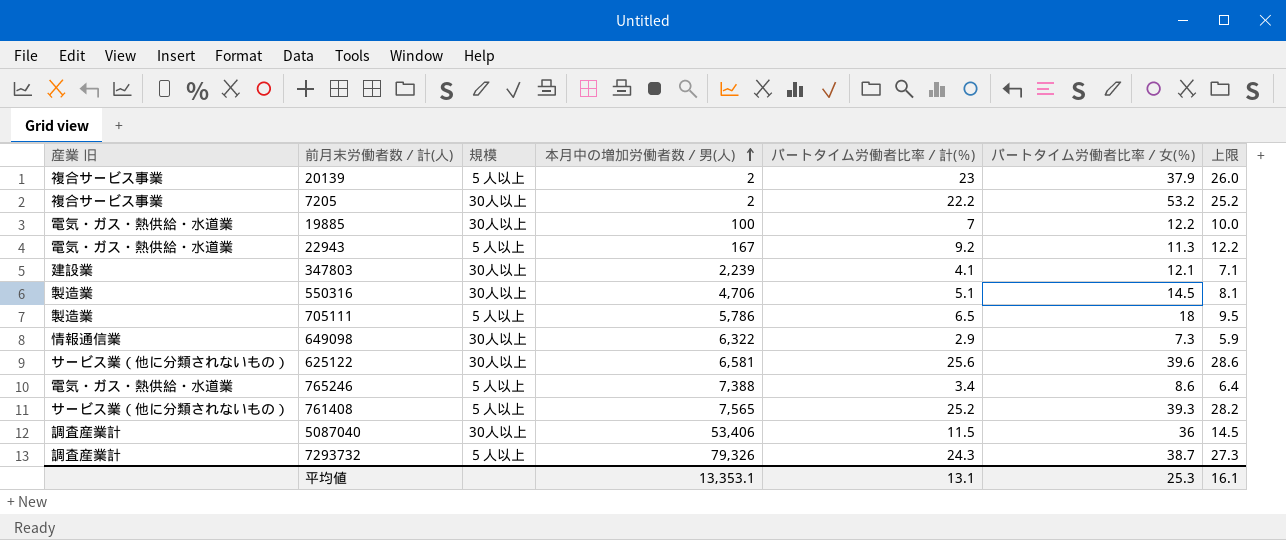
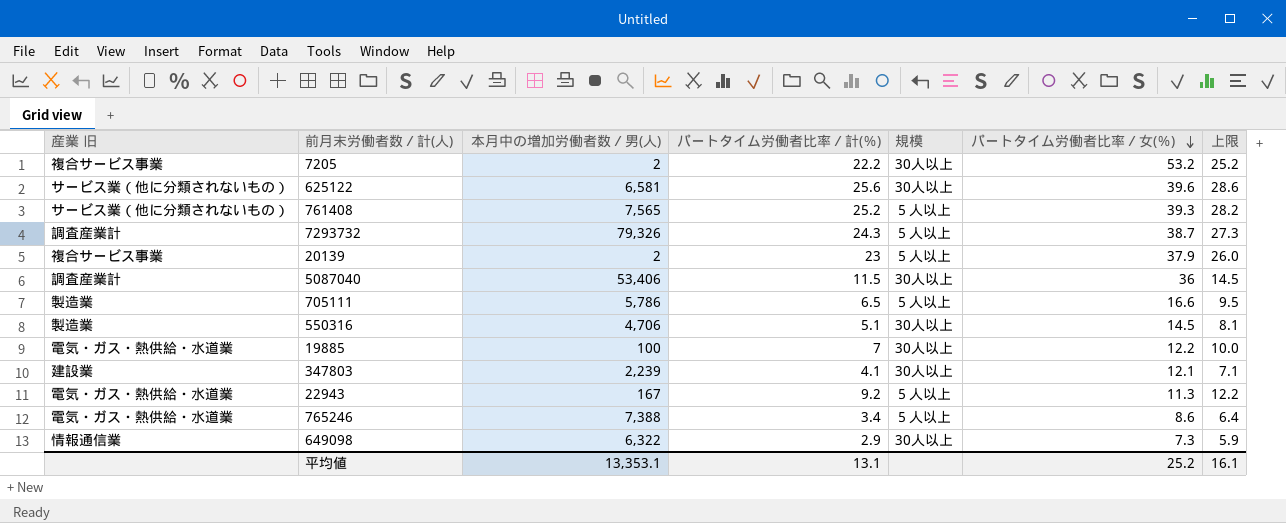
row order: 本月中の増加労働者数／男(人) ascending -> パートタイム労働者比率／女(％) descending
column 規模 | position: 3 -> 5
705111 | パートタイム労働者比率／女(％): 18 -> 16.6
平均値 | パートタイム労働者比率／女(％): 25.3 -> 25.2

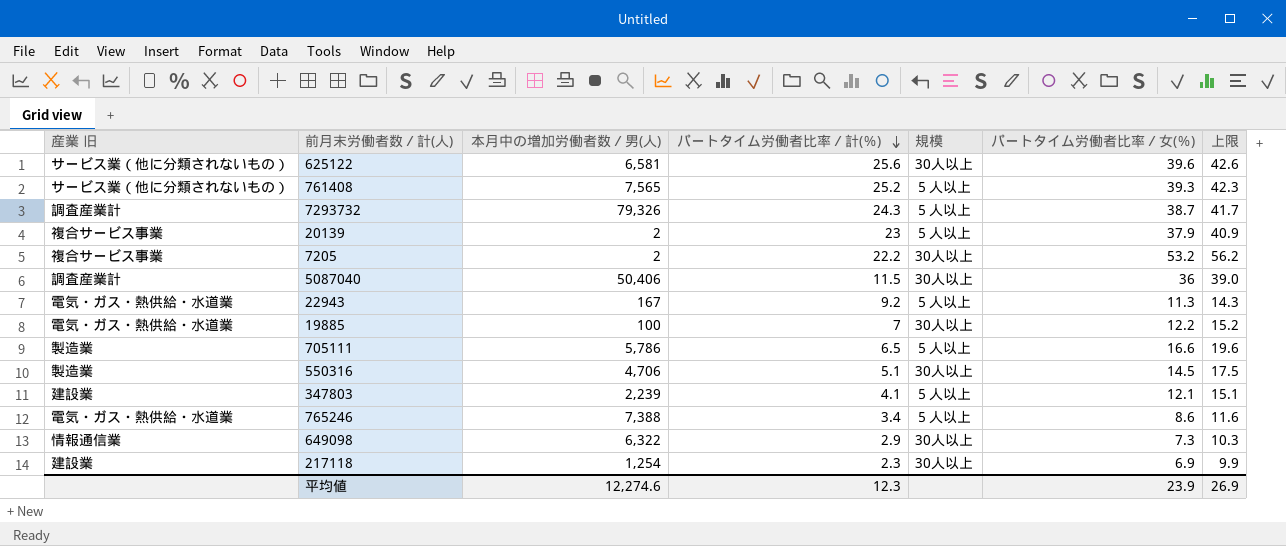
row order: パートタイム労働者比率／女(％) descending -> パートタイム労働者比率／計(％) descending
column 上限 | formula: [パートタイム労働者比率／計(％)] + 3 -> [パートタイム労働者比率／女(％)] + 3
5087040 | 本月中の増加労働者数／男(人): 53,406 -> 50,406
347803 | 規模: 30人以上 -> ５人以上
row 217118: none -> 建設業 | 1,254 | 2.3 | 30人以上 | 6.9 | 9.9
平均値 | 本月中の増加労働者数／男(人): 13,353.1 -> 12,274.6
平均値 | パートタイム労働者比率／計(％): 13.1 -> 12.3
平均値 | パートタイム労働者比率／女(％): 25.2 -> 23.9
平均値 | 上限: 16.1 -> 26.9

